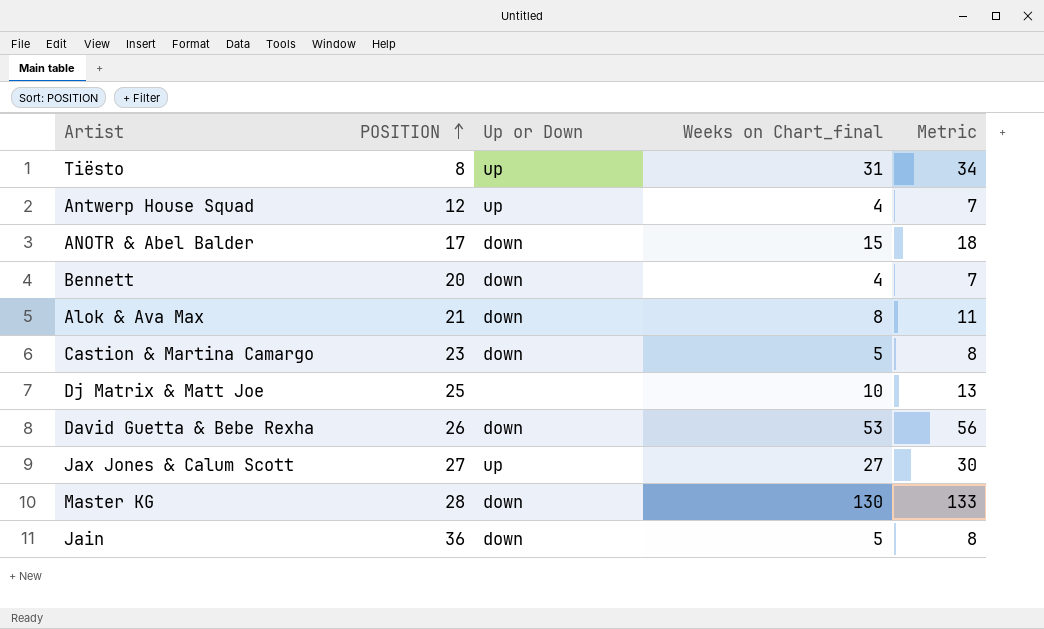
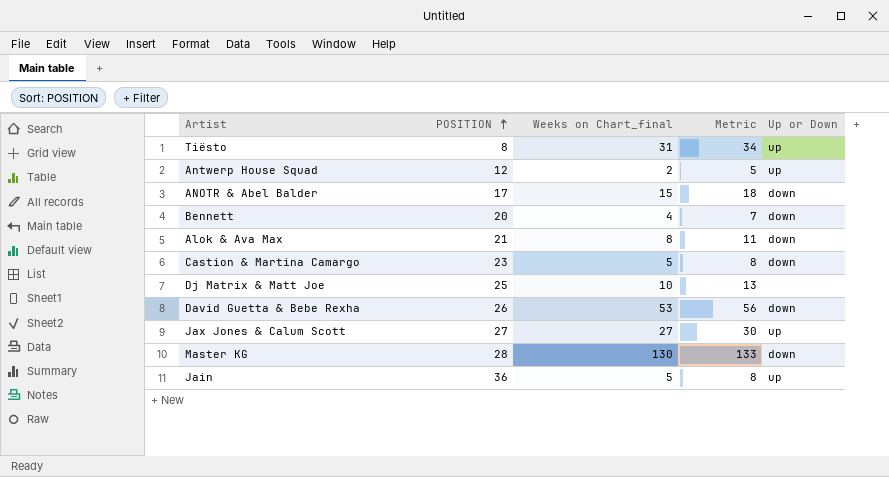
column Up or Down | position: 3 -> 5
Antwerp House Squad | Weeks on Chart_final: 4 -> 2
Antwerp House Squad | Metric: 7 -> 5
Jain | Up or Down: down -> up

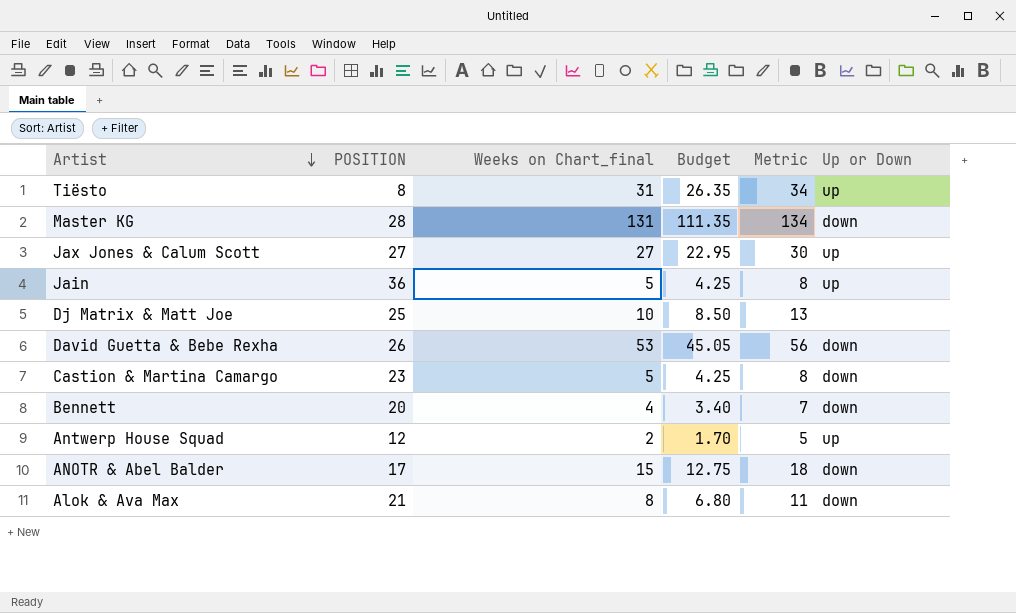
row order: POSITION ascending -> Artist descending
column Budget | formula: none -> [Weeks on Chart_final] * 0.85
Master KG | Weeks on Chart_final: 130 -> 131
Master KG | Metric: 133 -> 134

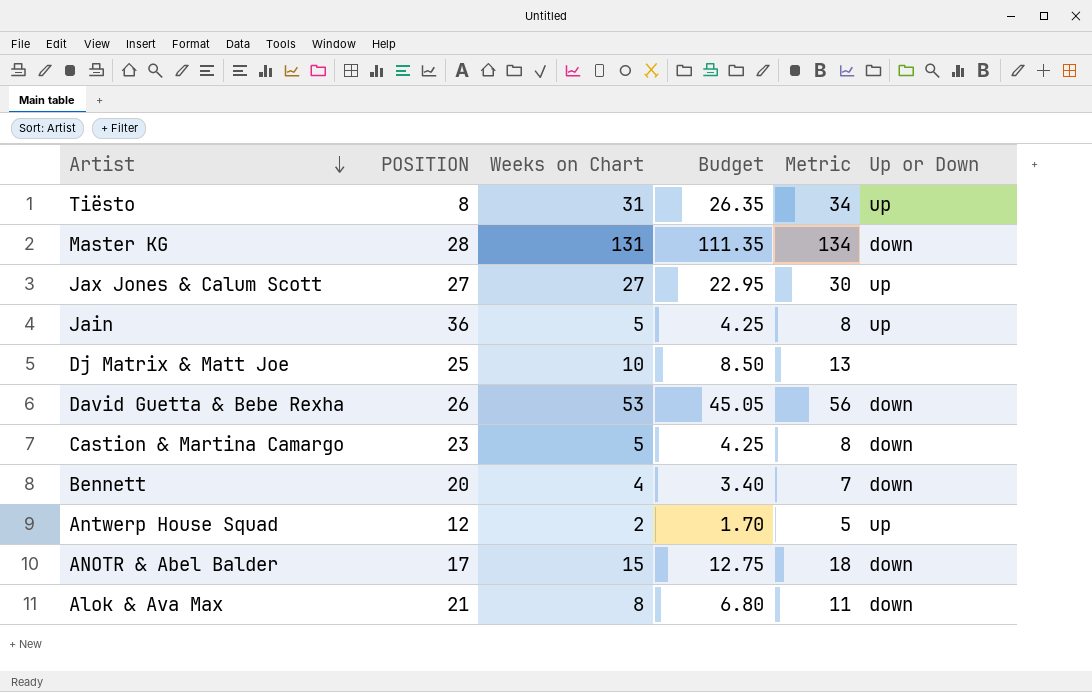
column name: Weeks on Chart_final -> Weeks on Chart

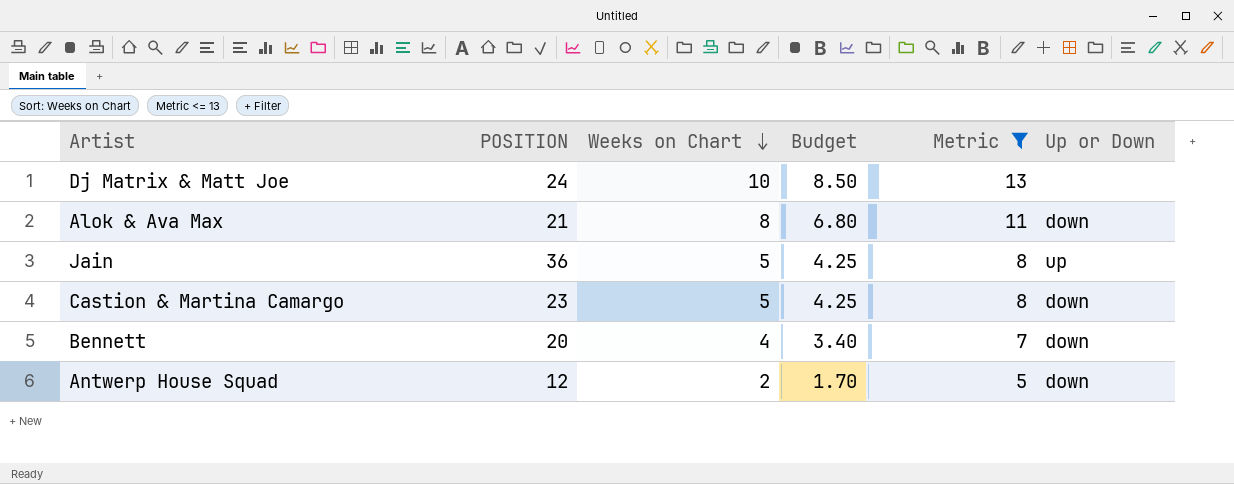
filter: none -> Metric <= 13
row order: Artist descending -> Weeks on Chart descending
Dj Matrix & Matt Joe | POSITION: 25 -> 24
Antwerp House Squad | Up or Down: up -> down

